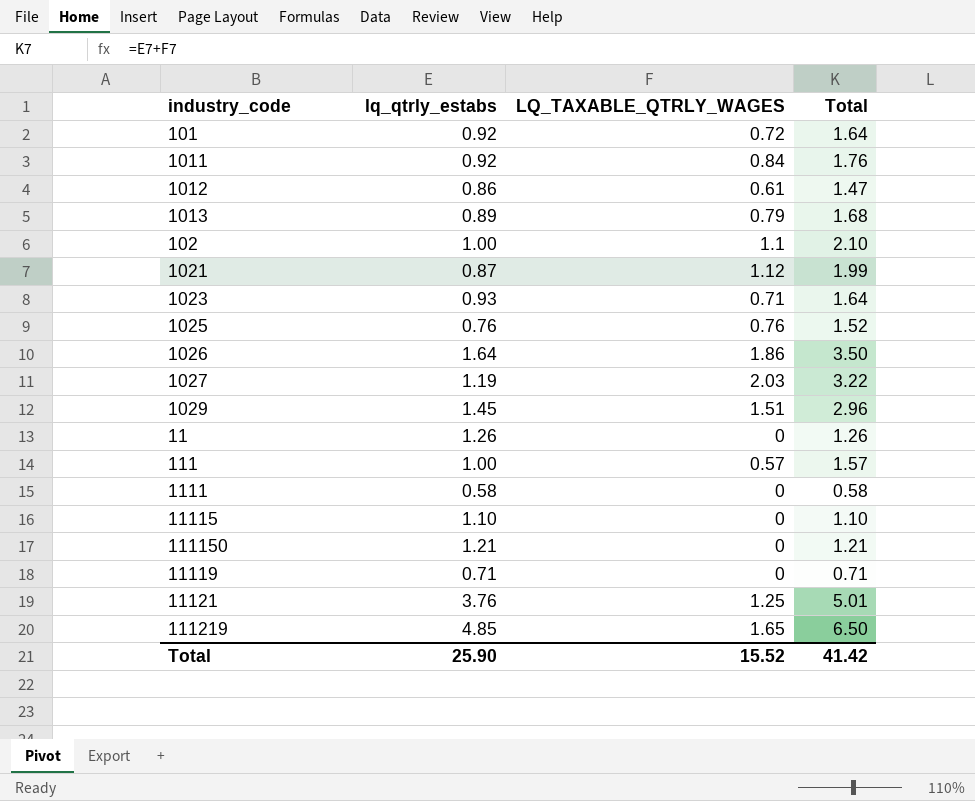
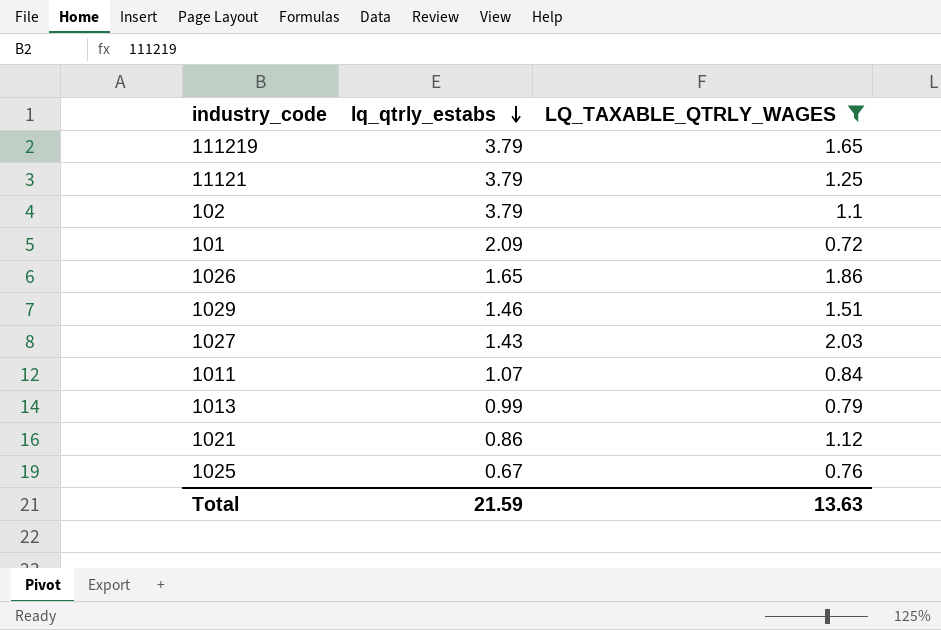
filter: none -> LQ_TAXABLE_QTRLY_WAGES >= 0.72
row order: none -> lq_qtrly_estabs descending
column Total | formula: [lq_qtrly_estabs] + [LQ_TAXABLE_QTRLY_WAGES] -> none
111219 | lq_qtrly_estabs: 4.85 -> 3.79
11121 | lq_qtrly_estabs: 3.76 -> 3.79
102 | lq_qtrly_estabs: 1.00 -> 3.79
101 | lq_qtrly_estabs: 0.92 -> 2.09
1026 | lq_qtrly_estabs: 1.64 -> 1.65
1029 | lq_qtrly_estabs: 1.45 -> 1.46
1027 | lq_qtrly_estabs: 1.19 -> 1.43
1011 | lq_qtrly_estabs: 0.92 -> 1.07
1013 | lq_qtrly_estabs: 0.89 -> 0.99
1021 | lq_qtrly_estabs: 0.87 -> 0.86
1025 | lq_qtrly_estabs: 0.76 -> 0.67
Total | lq_qtrly_estabs: 25.90 -> 21.59
Total | LQ_TAXABLE_QTRLY_WAGES: 15.52 -> 13.63

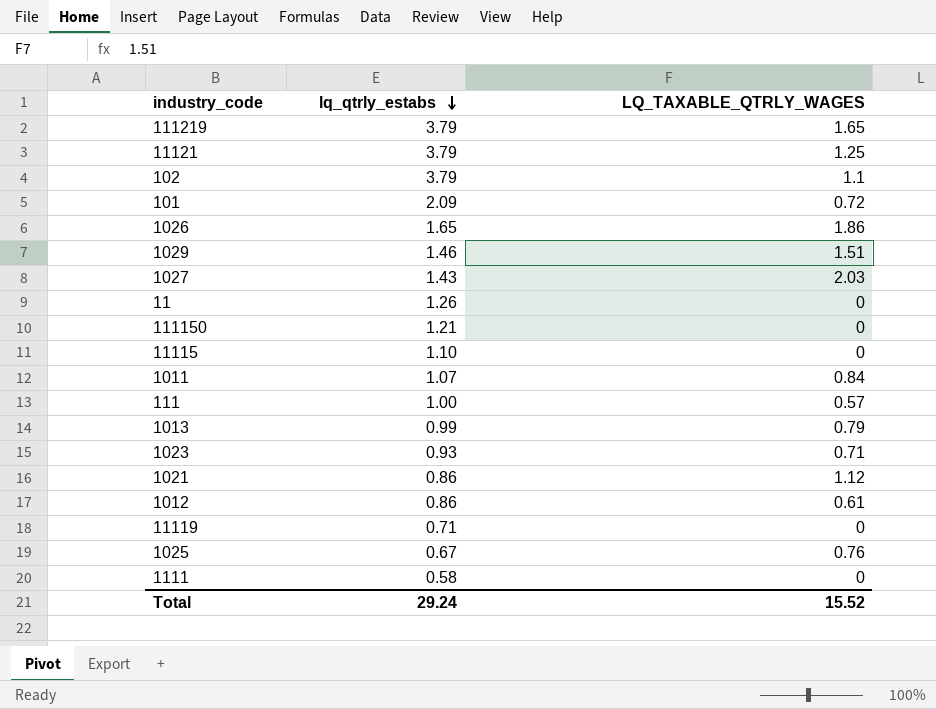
filter: LQ_TAXABLE_QTRLY_WAGES >= 0.72 -> none
Total | lq_qtrly_estabs: 21.59 -> 29.24
Total | LQ_TAXABLE_QTRLY_WAGES: 13.63 -> 15.52

